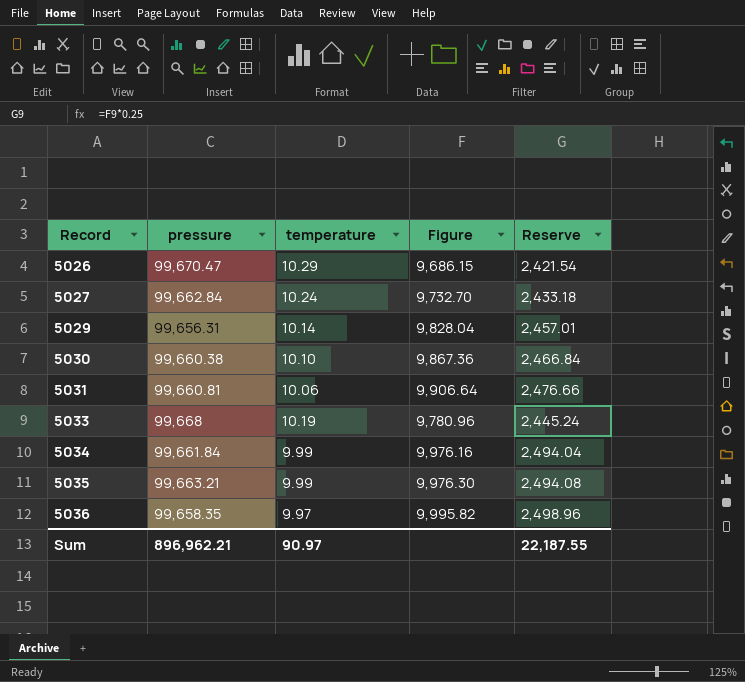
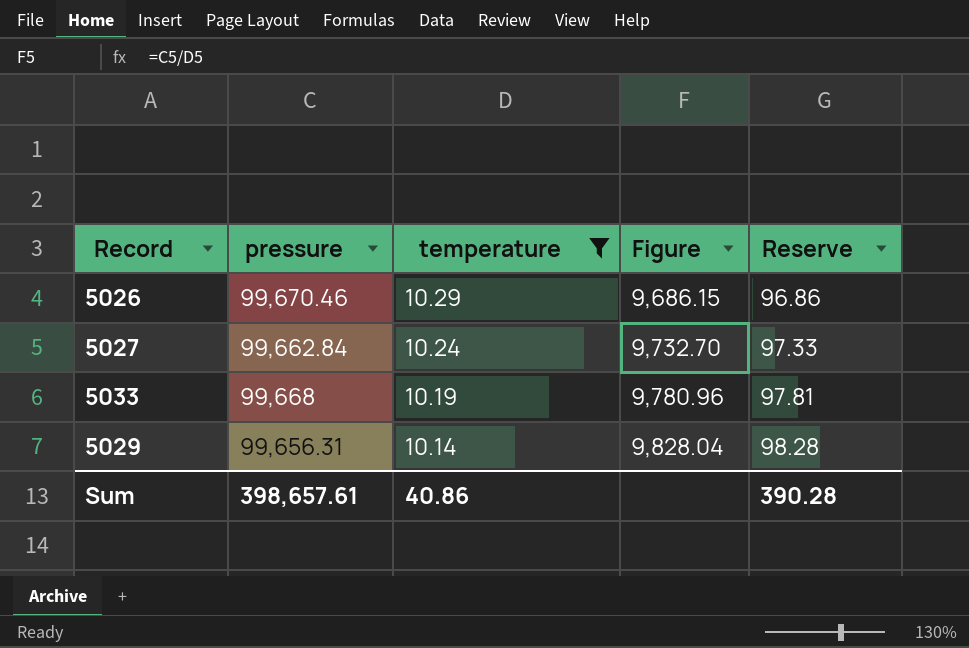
filter: none -> temperature >= 10.14
row order: Record ascending -> temperature descending
column Reserve | formula: [Figure] * 0.25 -> [Figure] * 0.01
5026 | pressure: 99,670.47 -> 99,670.46
Sum | pressure: 896,962.21 -> 398,657.61
Sum | temperature: 90.97 -> 40.86
Sum | Reserve: 22,187.55 -> 390.28

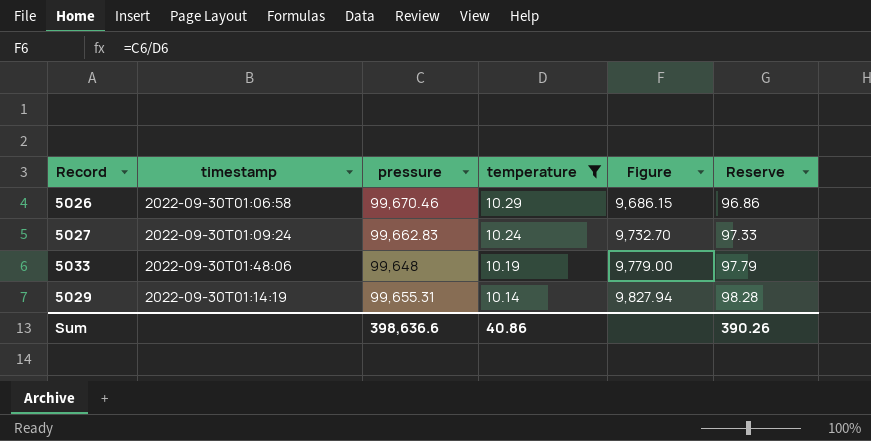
column timestamp | position: none -> 2
5027 | pressure: 99,662.84 -> 99,662.83
5033 | pressure: 99,668 -> 99,648
5033 | Figure: 9,780.96 -> 9,779.00
5033 | Reserve: 97.81 -> 97.79
5029 | pressure: 99,656.31 -> 99,655.31
5029 | Figure: 9,828.04 -> 9,827.94
Sum | pressure: 398,657.61 -> 398,636.6
Sum | Reserve: 390.28 -> 390.26

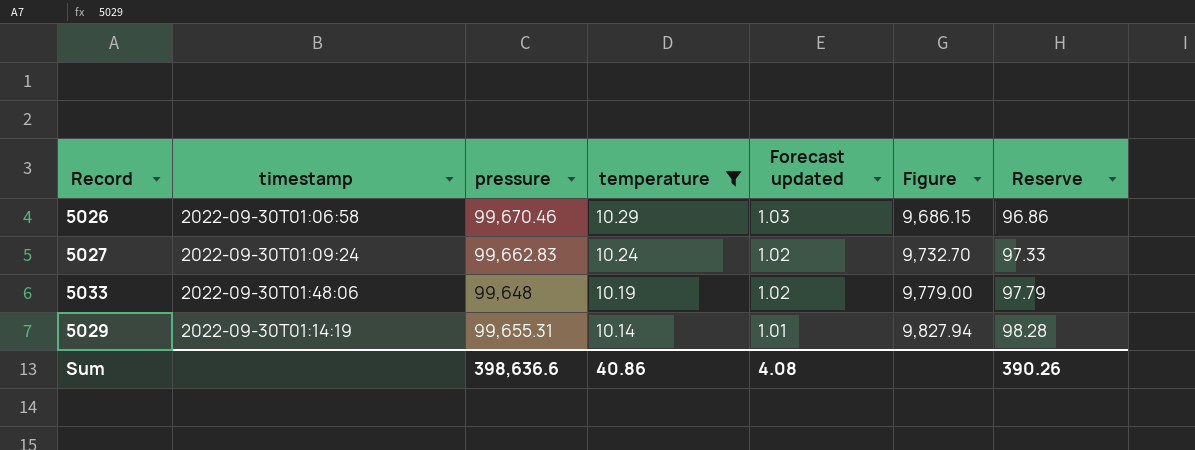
column Forecast updated | formula: none -> [temperature] * 0.1

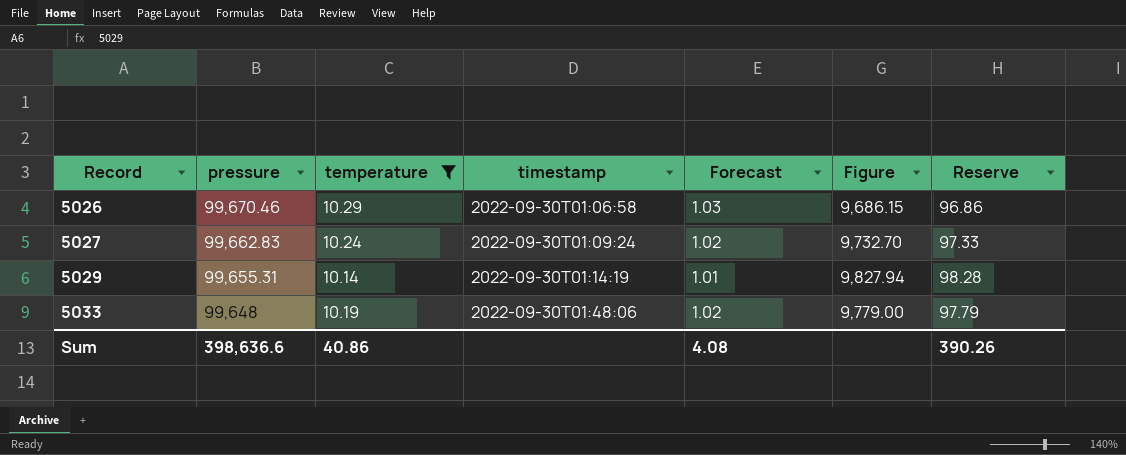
row order: temperature descending -> Record ascending
column timestamp | position: 2 -> 4
column name: Forecast updated -> Forecast

